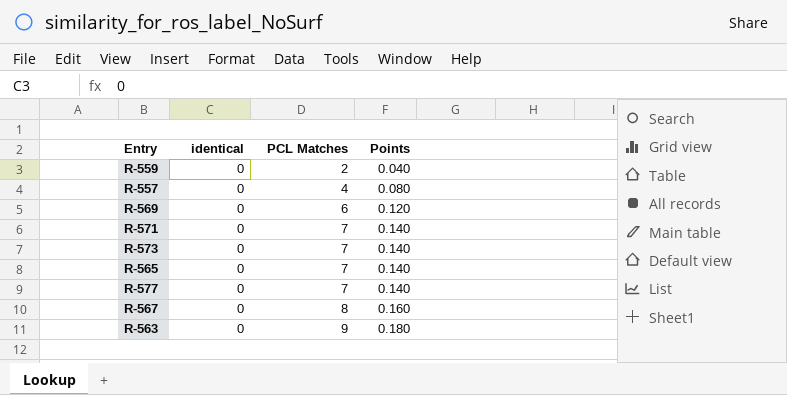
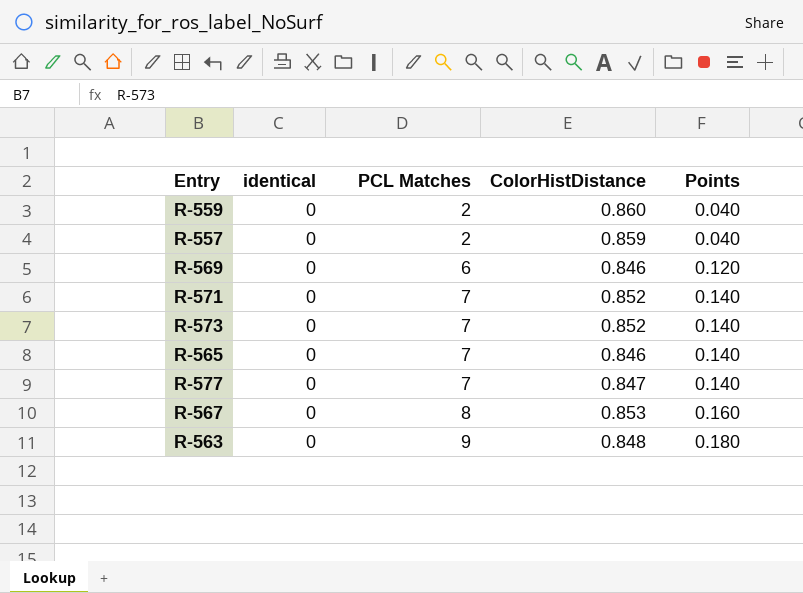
column ColorHistDistance | position: none -> 4
R-557 | PCL Matches: 4 -> 2
R-557 | Points: 0.080 -> 0.040

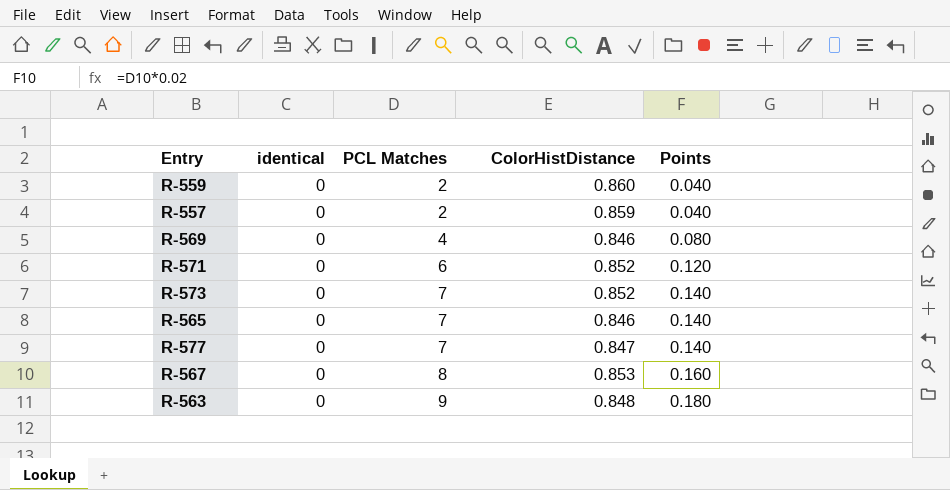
R-569 | PCL Matches: 6 -> 4
R-569 | Points: 0.120 -> 0.080
R-571 | PCL Matches: 7 -> 6
R-571 | Points: 0.140 -> 0.120

